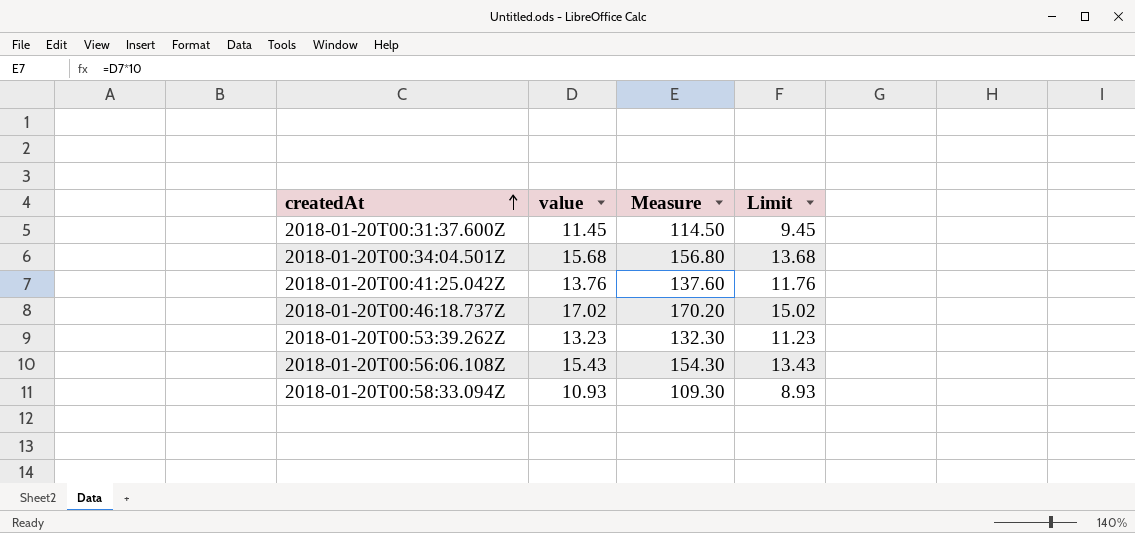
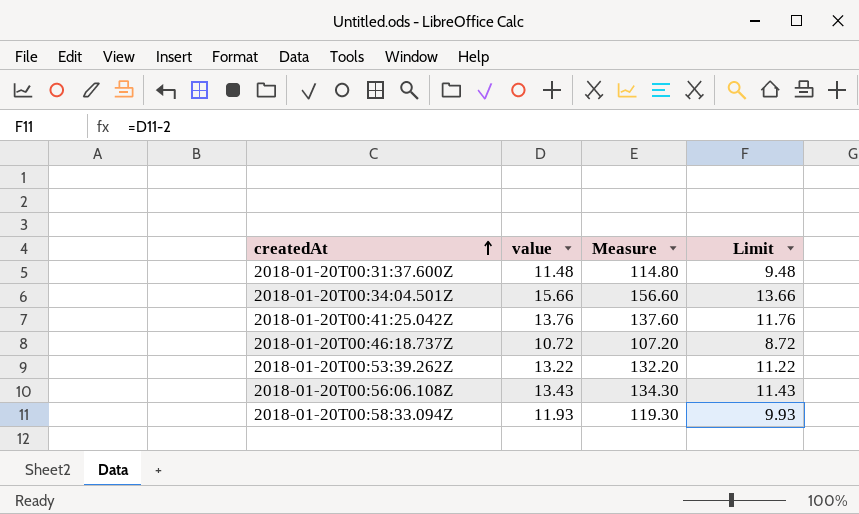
2018-01-20T00:31:37.600Z | value: 11.45 -> 11.48
2018-01-20T00:31:37.600Z | Measure: 114.50 -> 114.80
2018-01-20T00:31:37.600Z | Limit: 9.45 -> 9.48
2018-01-20T00:34:04.501Z | value: 15.68 -> 15.66
2018-01-20T00:34:04.501Z | Measure: 156.80 -> 156.60
2018-01-20T00:34:04.501Z | Limit: 13.68 -> 13.66
2018-01-20T00:46:18.737Z | value: 17.02 -> 10.72
2018-01-20T00:46:18.737Z | Measure: 170.20 -> 107.20
2018-01-20T00:46:18.737Z | Limit: 15.02 -> 8.72
2018-01-20T00:53:39.262Z | value: 13.23 -> 13.22
2018-01-20T00:53:39.262Z | Measure: 132.30 -> 132.20
2018-01-20T00:53:39.262Z | Limit: 11.23 -> 11.22
2018-01-20T00:56:06.108Z | value: 15.43 -> 13.43
2018-01-20T00:56:06.108Z | Measure: 154.30 -> 134.30
2018-01-20T00:56:06.108Z | Limit: 13.43 -> 11.43
2018-01-20T00:58:33.094Z | value: 10.93 -> 11.93
2018-01-20T00:58:33.094Z | Measure: 109.30 -> 119.30
2018-01-20T00:58:33.094Z | Limit: 8.93 -> 9.93

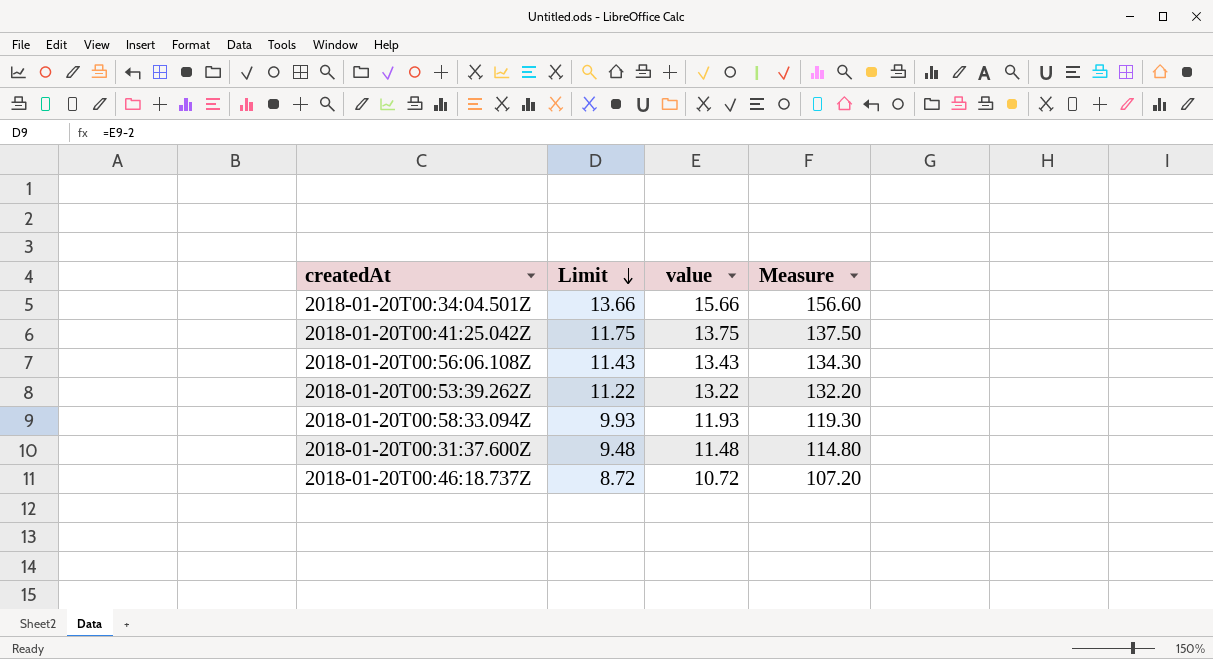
row order: createdAt ascending -> Limit descending
column Limit | position: 4 -> 2
2018-01-20T00:41:25.042Z | Limit: 11.76 -> 11.75
2018-01-20T00:41:25.042Z | value: 13.76 -> 13.75
2018-01-20T00:41:25.042Z | Measure: 137.60 -> 137.50

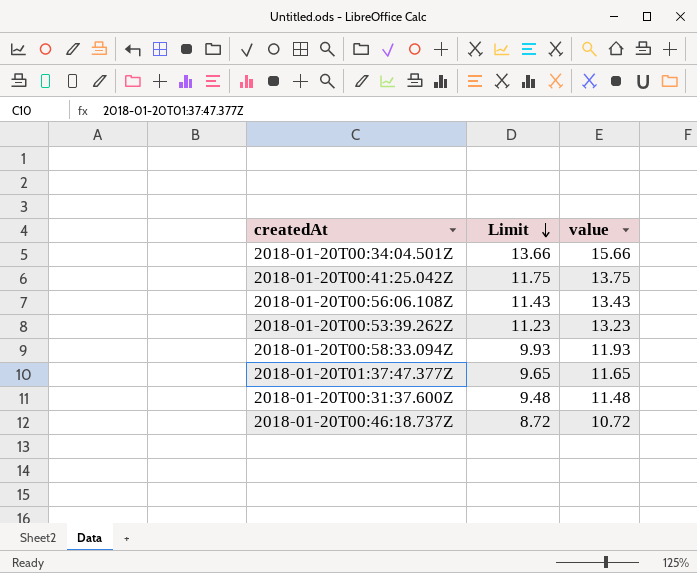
column Measure | formula: [value] * 10 -> none
2018-01-20T00:53:39.262Z | Limit: 11.22 -> 11.23
2018-01-20T00:53:39.262Z | value: 13.22 -> 13.23
row 2018-01-20T01:37:47.377Z: none -> 9.65 | 11.65

